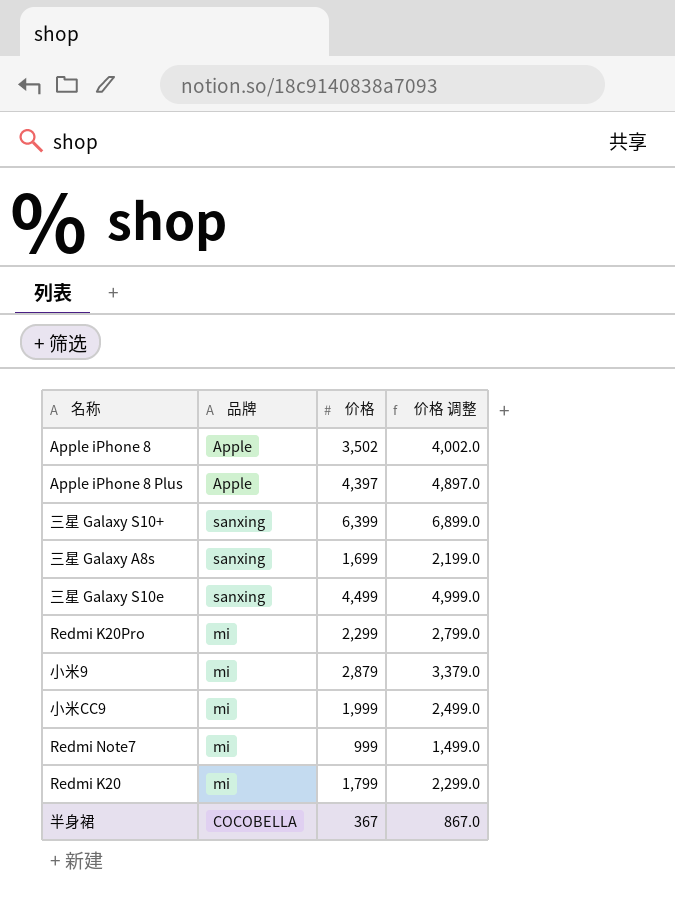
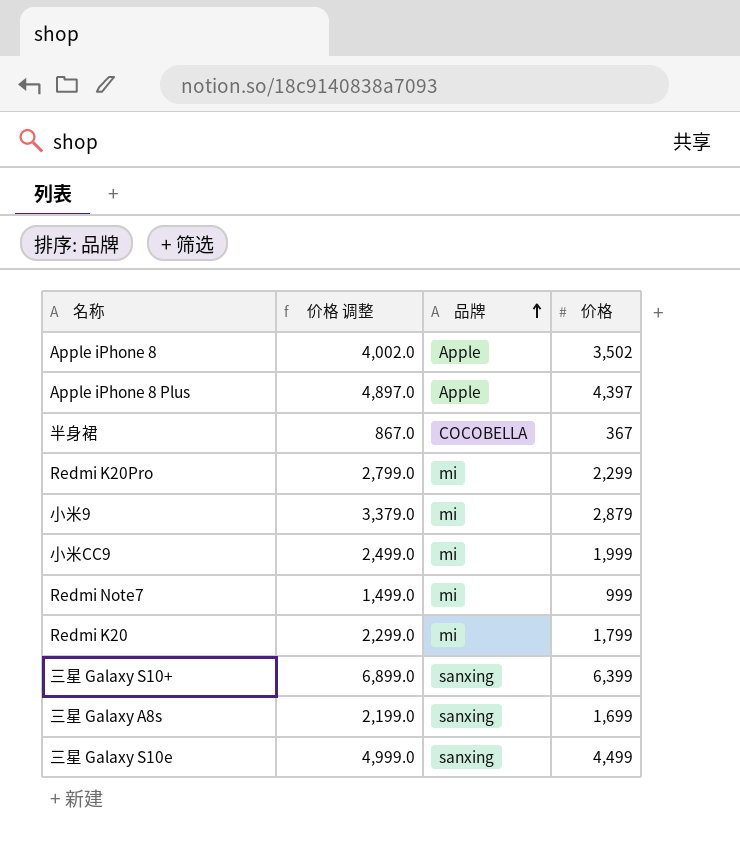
row order: none -> 品牌 ascending
column 价格 调整 | position: 4 -> 2

